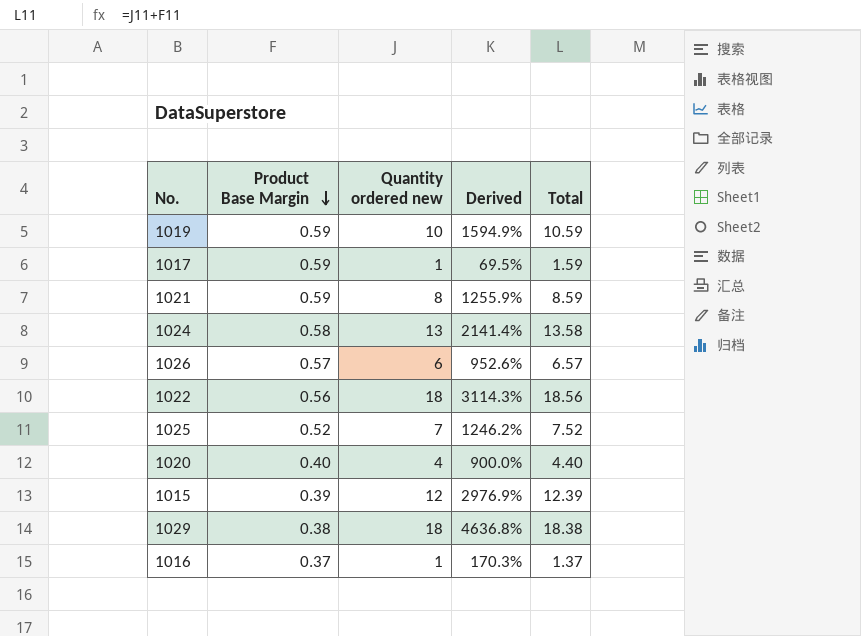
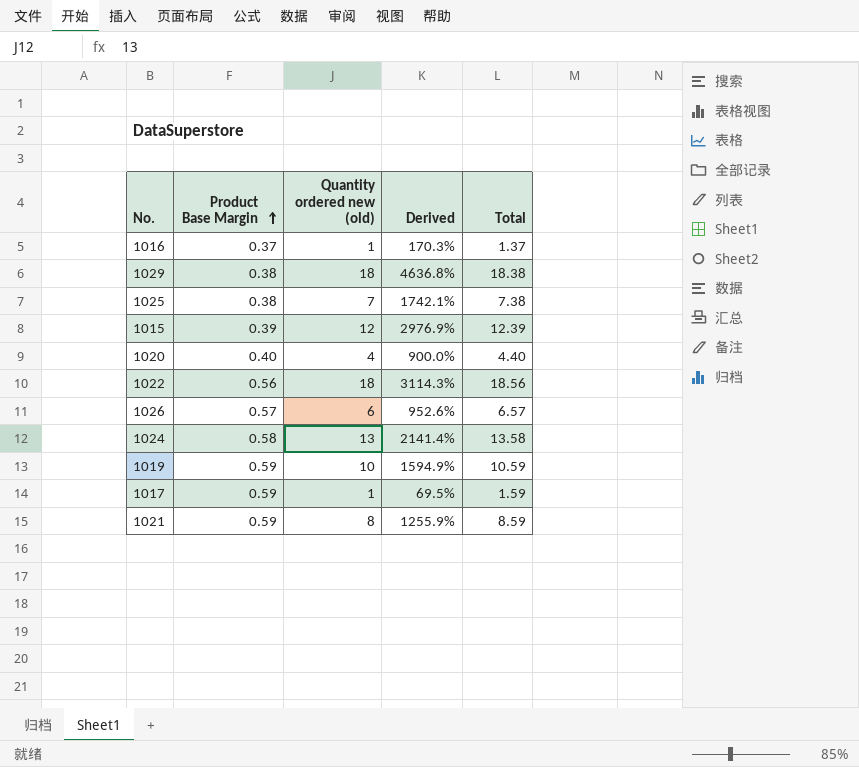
row order: Product Base Margin descending -> Product Base Margin ascending
column name: Quantity ordered new -> Quantity ordered new (old)
1025 | Product Base Margin: 0.52 -> 0.38
1025 | Derived: 1246.2% -> 1742.1%
1025 | Total: 7.52 -> 7.38

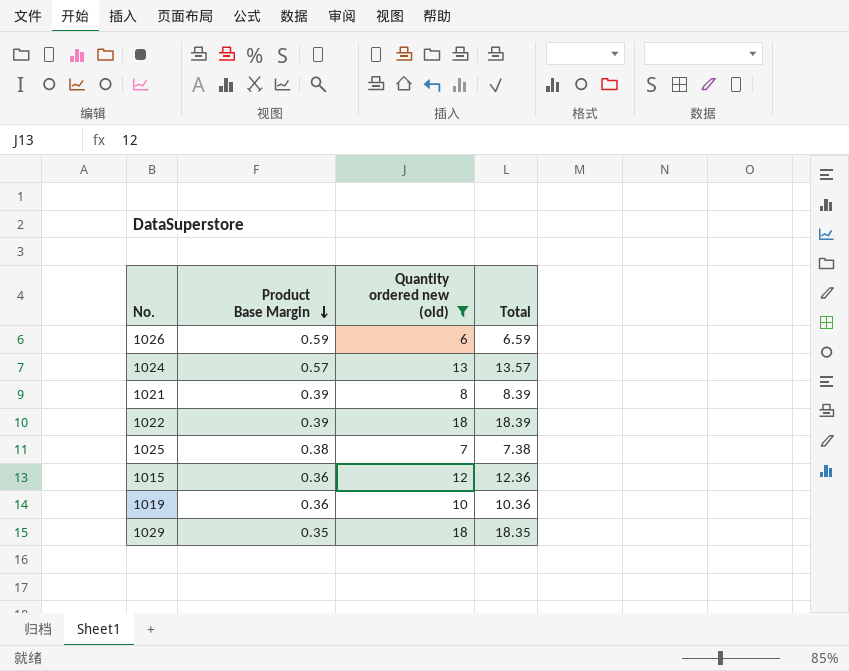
filter: none -> Quantity ordered new (old) >= 6
row order: Product Base Margin ascending -> Product Base Margin descending
column Derived | formula: ([Quantity ordered new (old)] - [Product Base Margin]) / [Product Base Margin] -> none
1026 | Product Base Margin: 0.57 -> 0.59
1026 | Total: 6.57 -> 6.59
1024 | Product Base Margin: 0.58 -> 0.57
1024 | Total: 13.58 -> 13.57
1021 | Product Base Margin: 0.59 -> 0.39
1021 | Total: 8.59 -> 8.39
1022 | Product Base Margin: 0.56 -> 0.39
1022 | Total: 18.56 -> 18.39
1015 | Product Base Margin: 0.39 -> 0.36
1015 | Total: 12.39 -> 12.36
1019 | Product Base Margin: 0.59 -> 0.36
1019 | Total: 10.59 -> 10.36
1029 | Product Base Margin: 0.38 -> 0.35
1029 | Total: 18.38 -> 18.35

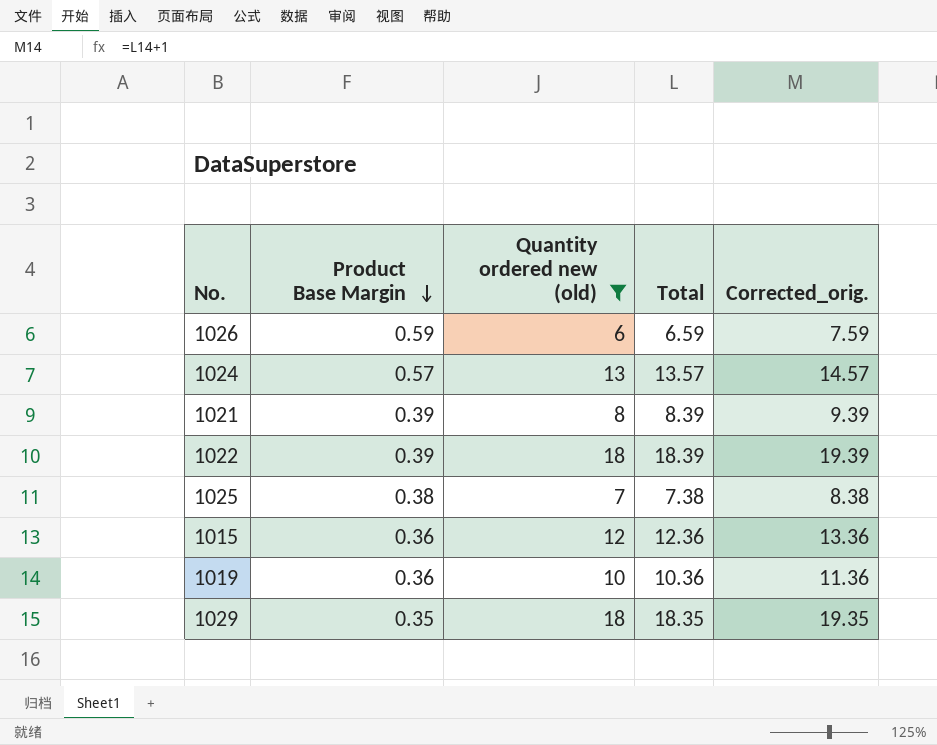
column Corrected_orig. | formula: none -> [Total] + 1

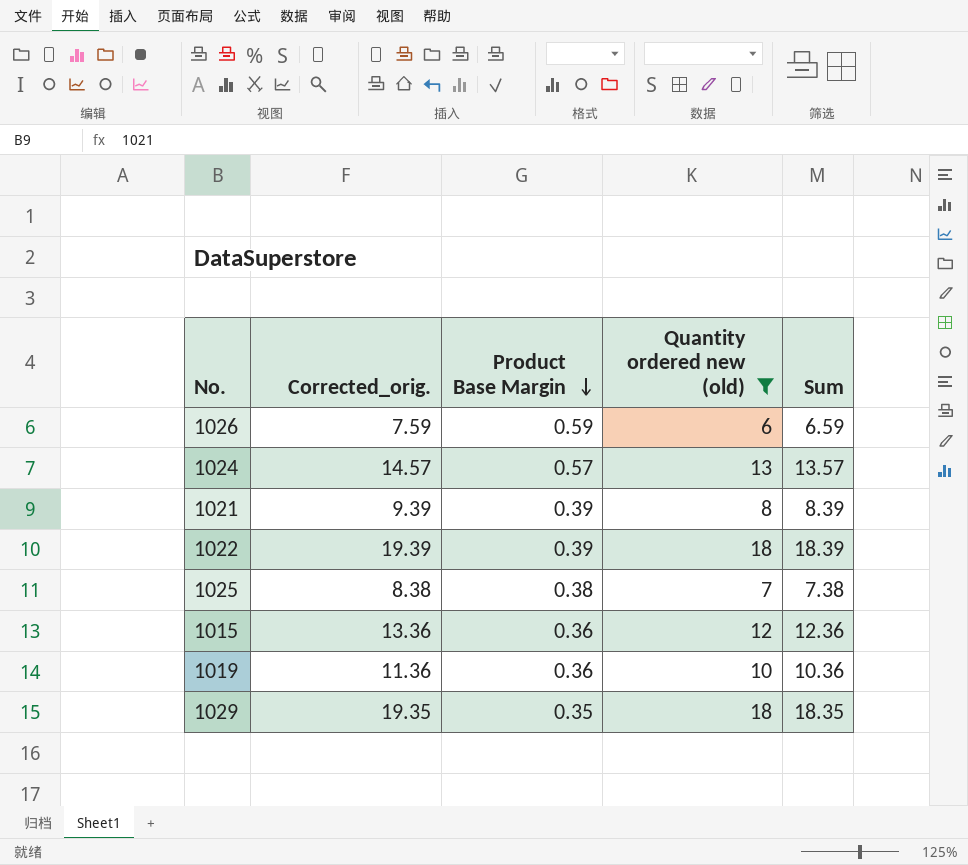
column Corrected_orig. | position: 5 -> 2
column name: Total -> Sum

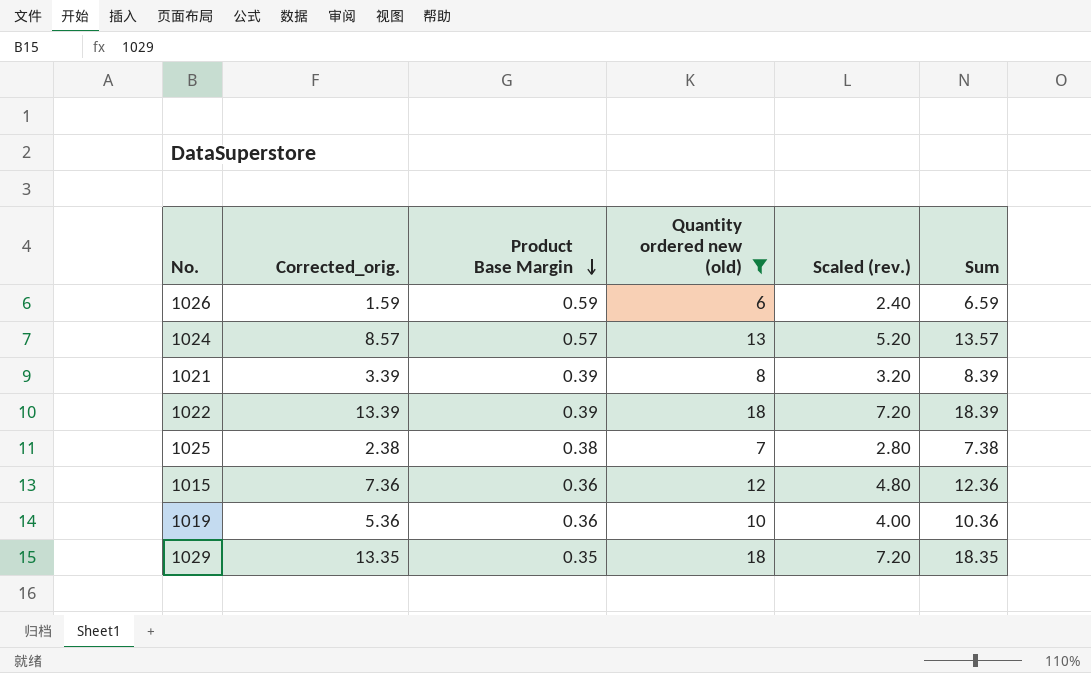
column Corrected_orig. | formula: [Sum] + 1 -> [Sum] - 5
column Scaled (rev.) | formula: none -> [Quantity ordered new (old)] * 0.4

